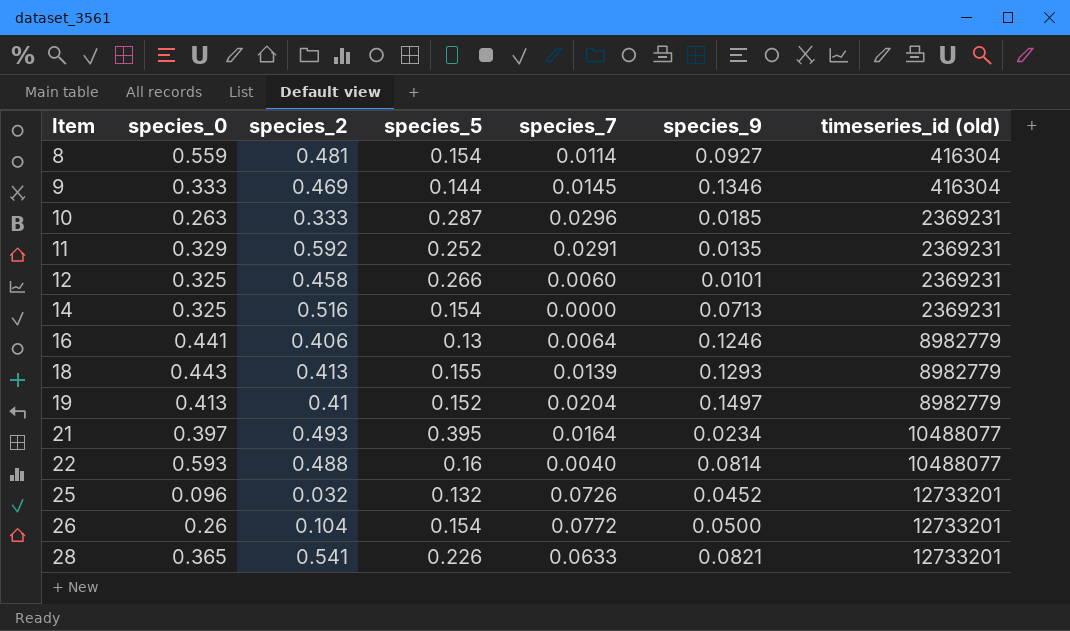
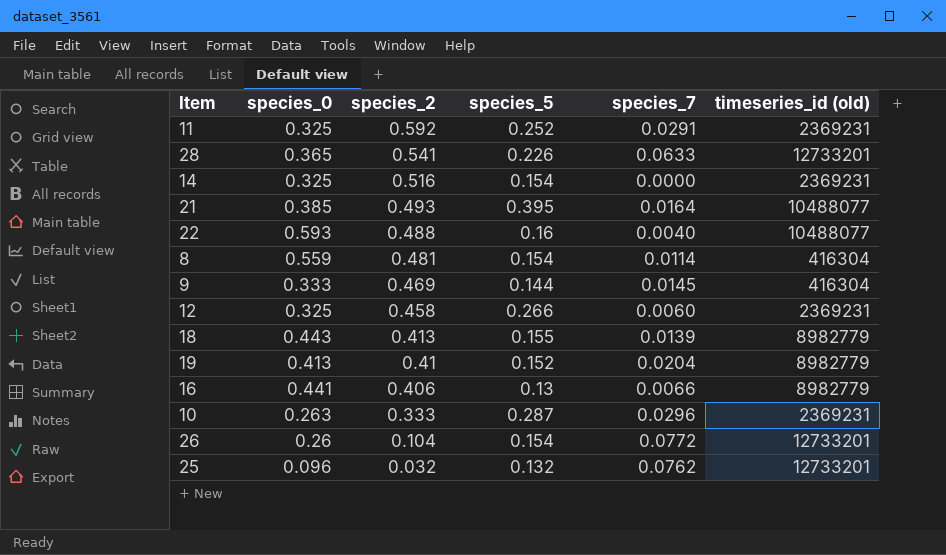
row order: Item ascending -> species_2 descending
column species_9 | position: 6 -> none
11 | species_0: 0.329 -> 0.325
21 | species_0: 0.397 -> 0.385
16 | species_7: 0.0064 -> 0.0066
25 | species_7: 0.0726 -> 0.0762

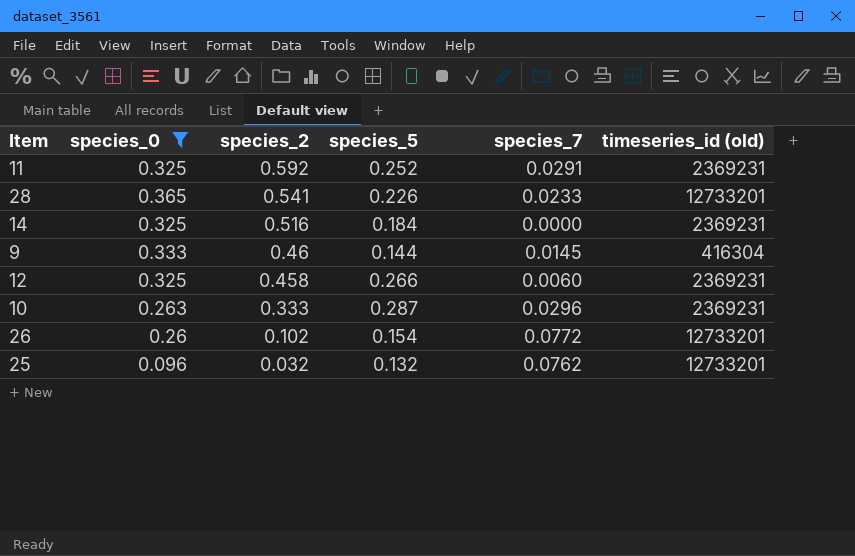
filter: none -> species_0 <= 0.365
28 | species_7: 0.0633 -> 0.0233
14 | species_5: 0.154 -> 0.184
9 | species_2: 0.469 -> 0.46
26 | species_2: 0.104 -> 0.102

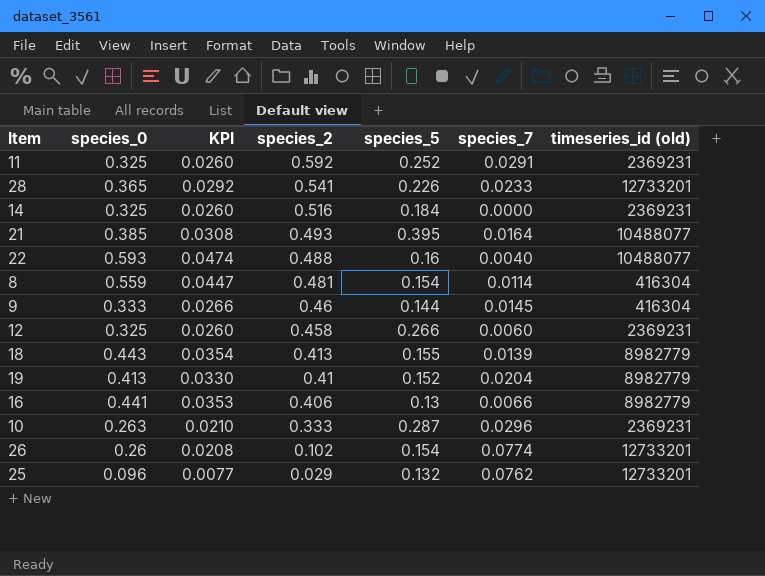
filter: species_0 <= 0.365 -> none
column KPI | formula: none -> [species_0] * 0.08
26 | species_7: 0.0772 -> 0.0774
25 | species_2: 0.032 -> 0.029

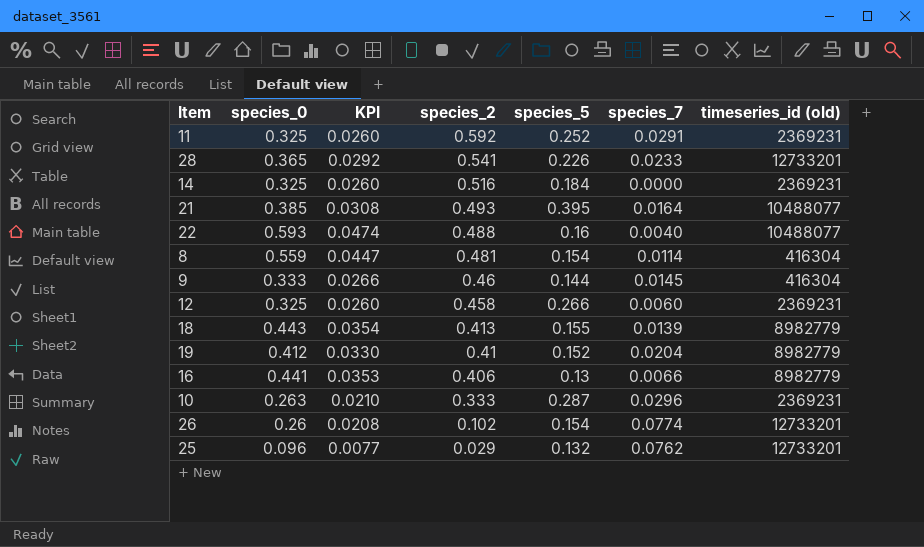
19 | species_0: 0.413 -> 0.412

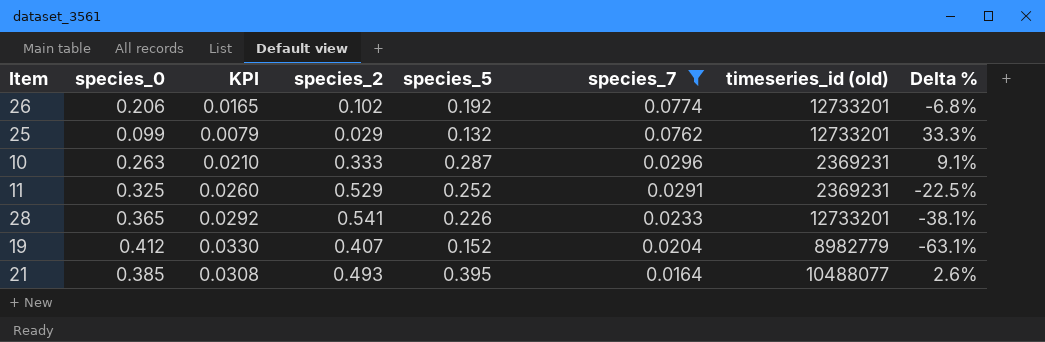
filter: none -> species_7 >= 0.0164
row order: species_2 descending -> species_7 descending
column Delta % | formula: none -> ([species_5] - [species_0]) / [species_0]
26 | species_0: 0.26 -> 0.206
26 | KPI: 0.0208 -> 0.0165
26 | species_5: 0.154 -> 0.192
25 | species_0: 0.096 -> 0.099
25 | KPI: 0.0077 -> 0.0079
11 | species_2: 0.592 -> 0.529
19 | species_2: 0.41 -> 0.407

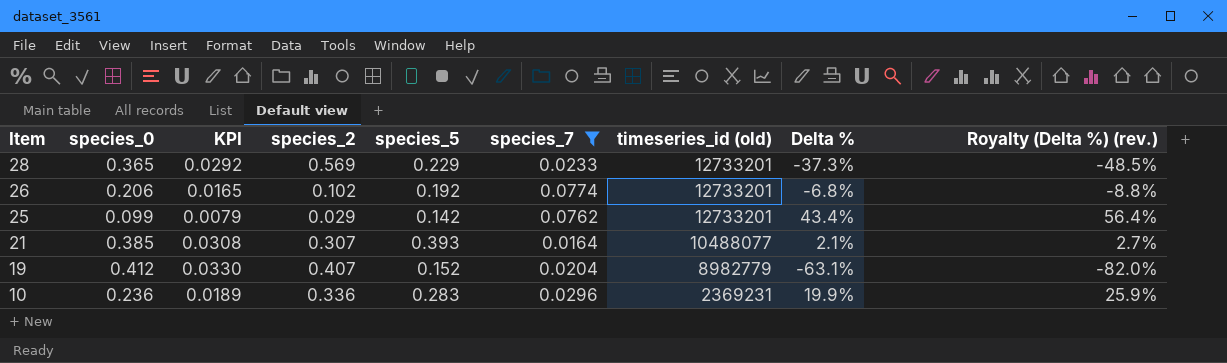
row order: species_7 descending -> Item descending
column Royalty (Delta %) (rev.) | formula: none -> [Delta %] * 1.3
row 11: 0.325 | 0.0260 | 0.529 | 0.252 | 0.0291 | 2369231 | -22.5% -> none
28 | species_2: 0.541 -> 0.569
28 | species_5: 0.226 -> 0.229
28 | Delta %: -38.1% -> -37.3%
25 | species_5: 0.132 -> 0.142
25 | Delta %: 33.3% -> 43.4%
21 | species_2: 0.493 -> 0.307
21 | species_5: 0.395 -> 0.393
21 | Delta %: 2.6% -> 2.1%
10 | species_0: 0.263 -> 0.236
10 | KPI: 0.0210 -> 0.0189
10 | species_2: 0.333 -> 0.336
10 | species_5: 0.287 -> 0.283
10 | Delta %: 9.1% -> 19.9%

